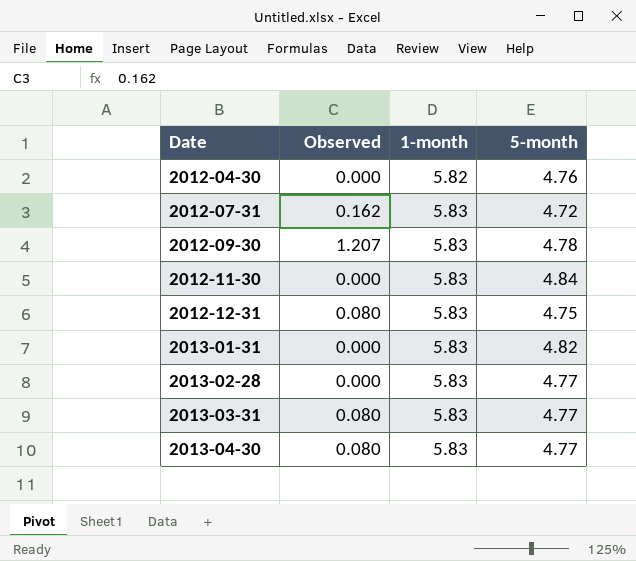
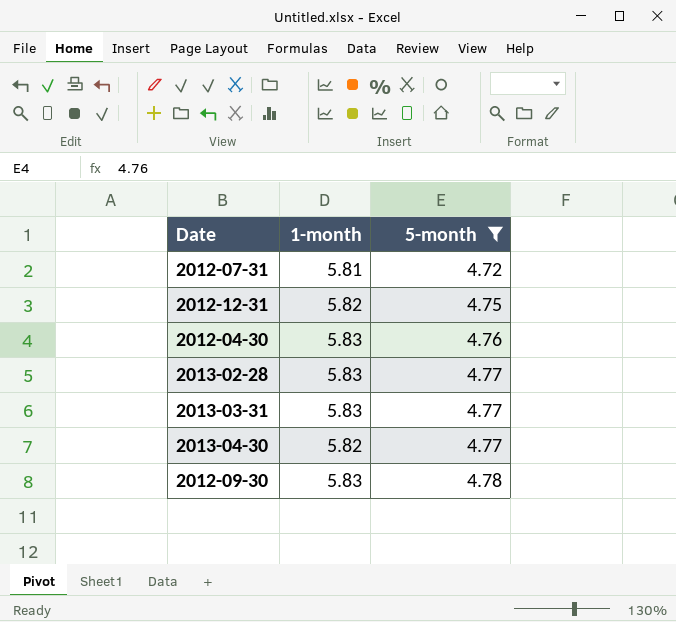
filter: none -> 5-month <= 4.78
row order: Date ascending -> 5-month ascending
column Observed | position: 2 -> none
2012-07-31 | 1-month: 5.83 -> 5.81
2012-12-31 | 1-month: 5.83 -> 5.82
2012-04-30 | 1-month: 5.82 -> 5.83
2013-04-30 | 1-month: 5.83 -> 5.82

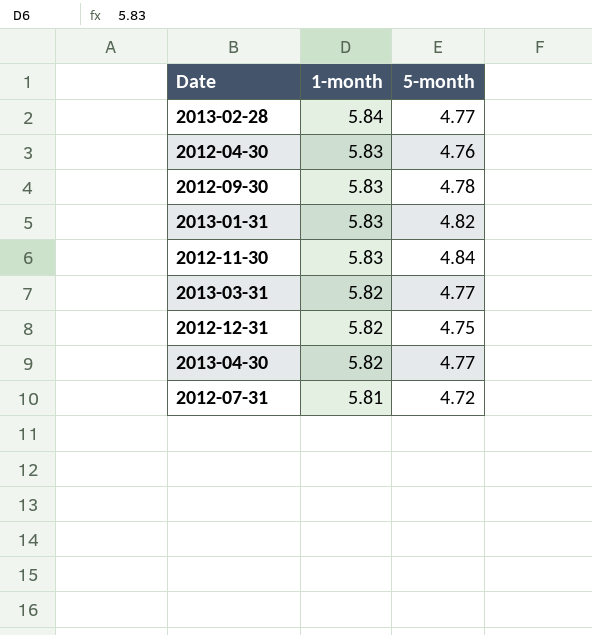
filter: 5-month <= 4.78 -> none
row order: 5-month ascending -> 1-month descending
2013-02-28 | 1-month: 5.83 -> 5.84
2013-03-31 | 1-month: 5.83 -> 5.82

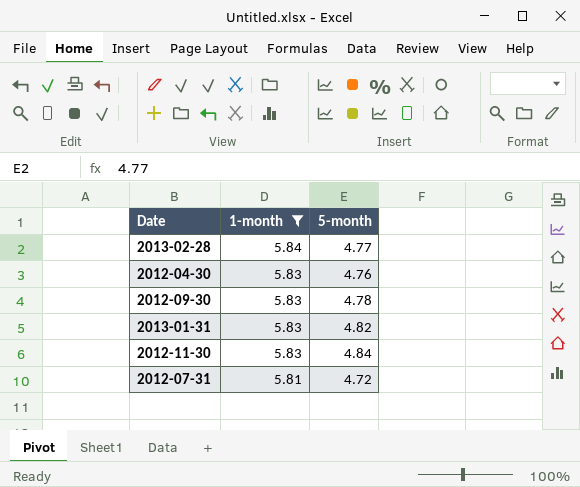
filter: none -> 1-month != 5.82

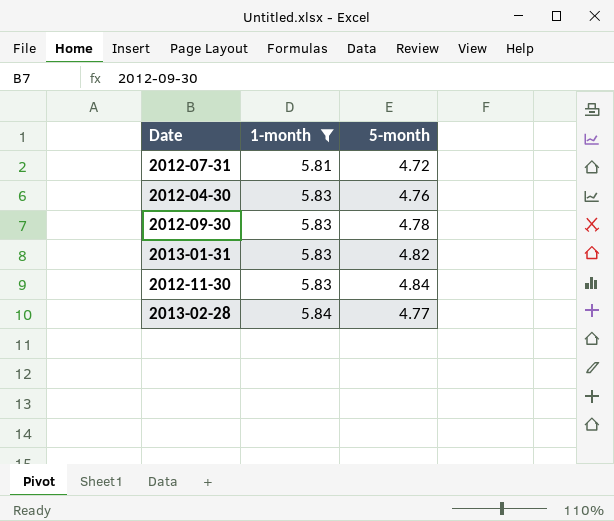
row order: 1-month descending -> 1-month ascending

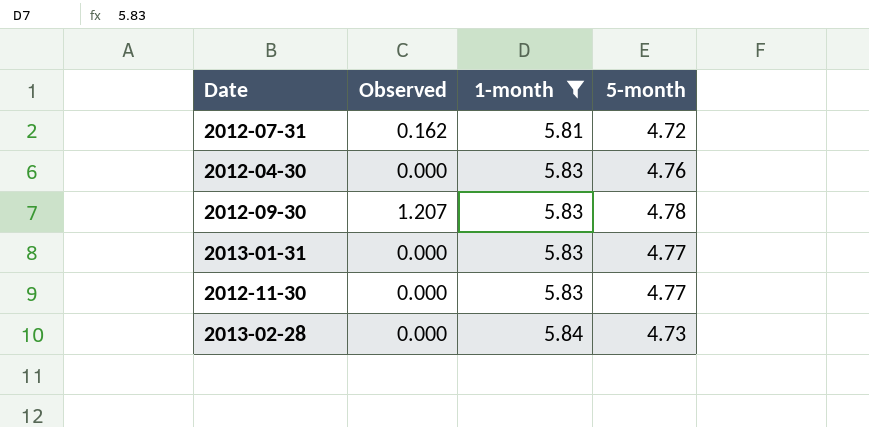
column Observed | position: none -> 2
2013-01-31 | 5-month: 4.82 -> 4.77
2012-11-30 | 5-month: 4.84 -> 4.77
2013-02-28 | 5-month: 4.77 -> 4.73

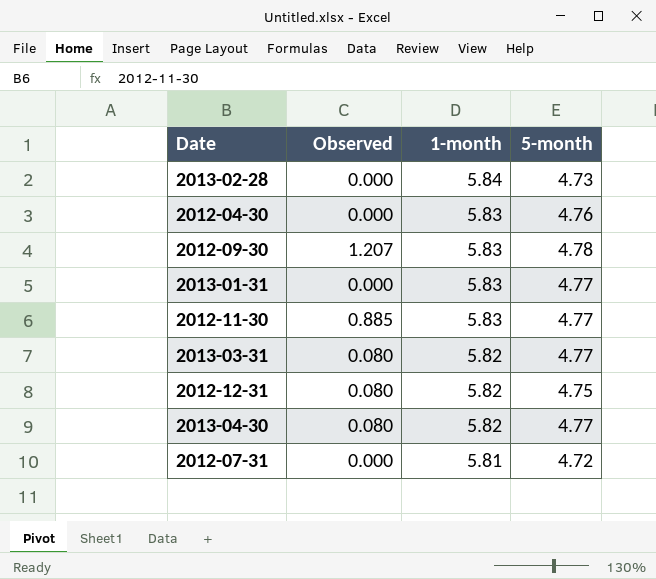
filter: 1-month != 5.82 -> none
row order: 1-month ascending -> 1-month descending
2012-11-30 | Observed: 0.000 -> 0.885
2012-07-31 | Observed: 0.162 -> 0.000

